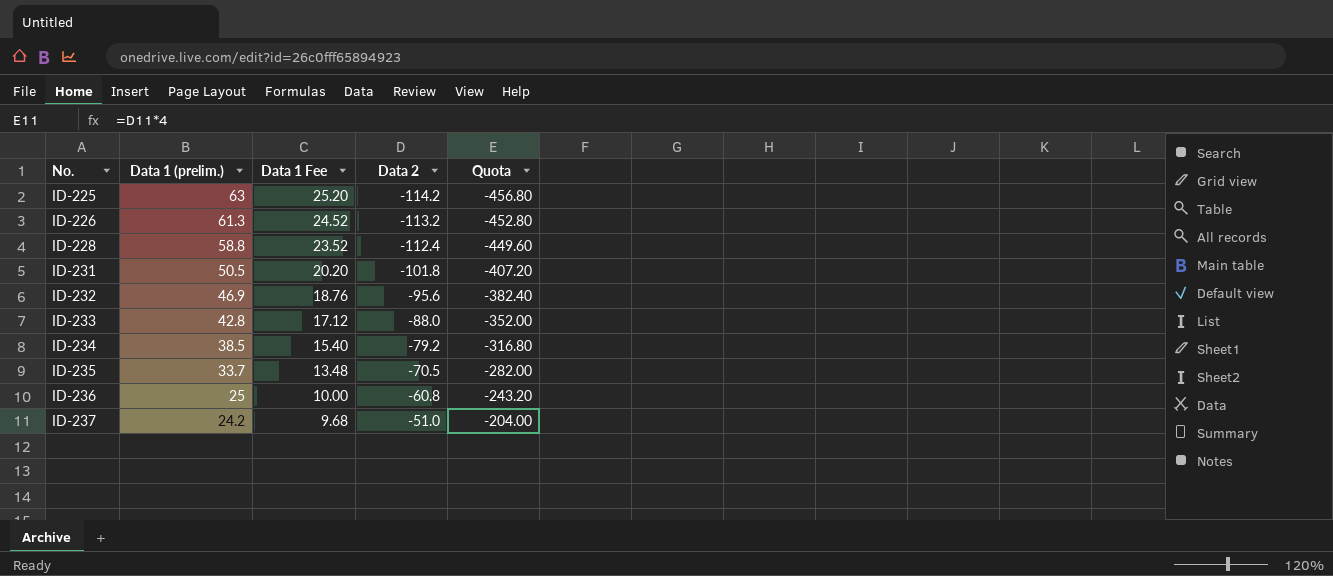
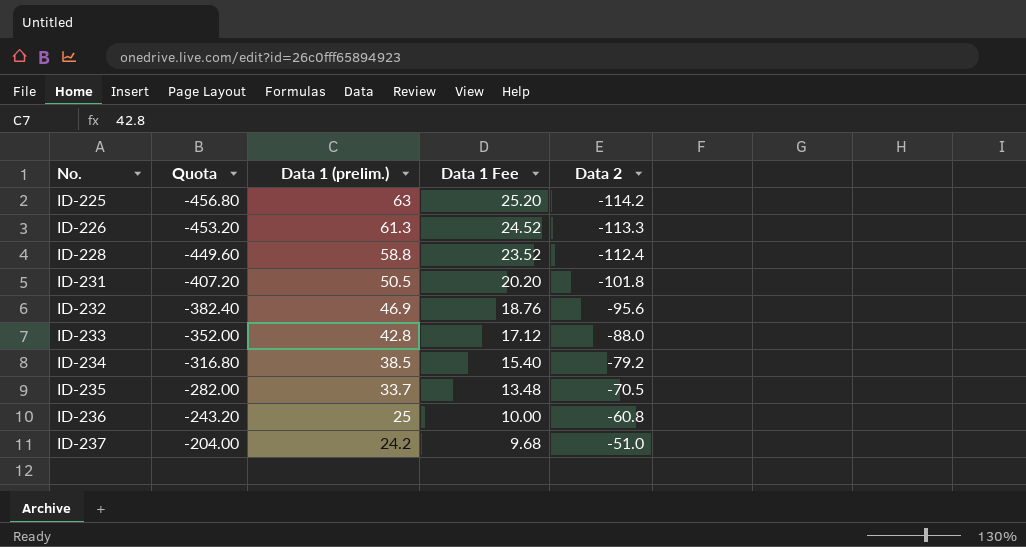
column Quota | position: 5 -> 2
ID-226 | Quota: -452.80 -> -453.20
ID-226 | Data 2: -113.2 -> -113.3

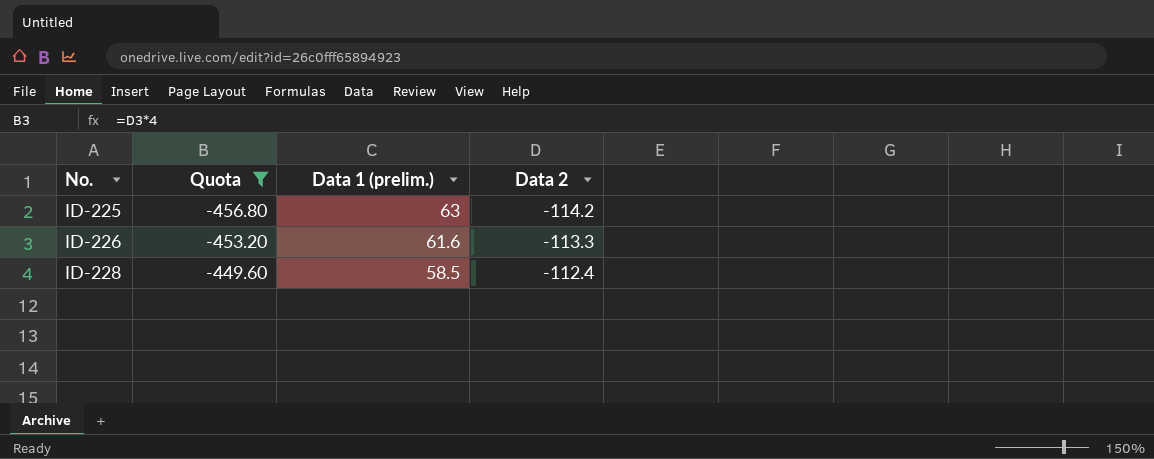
filter: none -> Quota <= -449.60
column Data 1 Fee | formula: [Data 1 (prelim.)] * 0.4 -> none
ID-226 | Data 1 (prelim.): 61.3 -> 61.6
ID-228 | Data 1 (prelim.): 58.8 -> 58.5

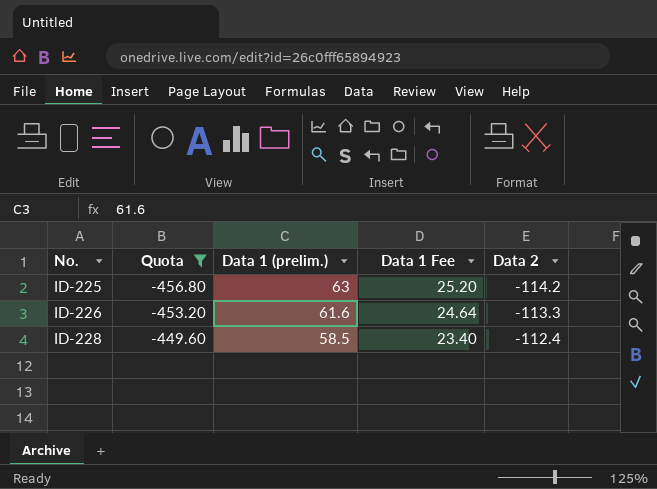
column Data 1 Fee | formula: none -> [Data 1 (prelim.)] * 0.4

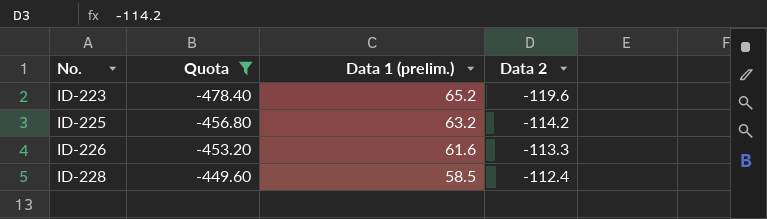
column Data 1 Fee | formula: [Data 1 (prelim.)] * 0.4 -> none
row ID-223: none -> -478.40 | 65.2 | -119.6
ID-225 | Data 1 (prelim.): 63 -> 63.2

